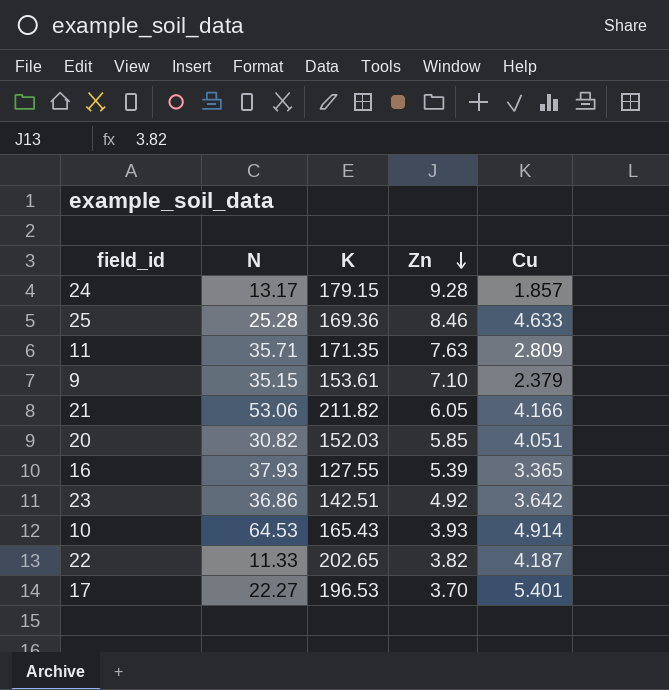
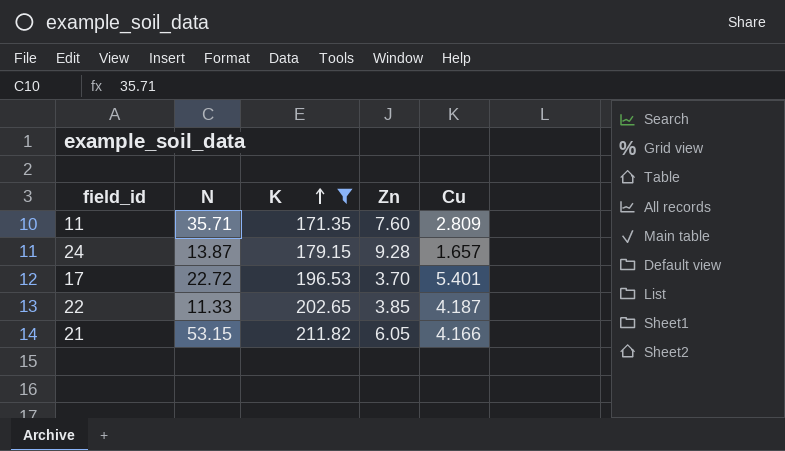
filter: none -> K >= 171.35
row order: Zn descending -> K ascending
11 | Zn: 7.63 -> 7.60
24 | N: 13.17 -> 13.87
24 | Cu: 1.857 -> 1.657
17 | N: 22.27 -> 22.72
22 | Zn: 3.82 -> 3.85
21 | N: 53.06 -> 53.15

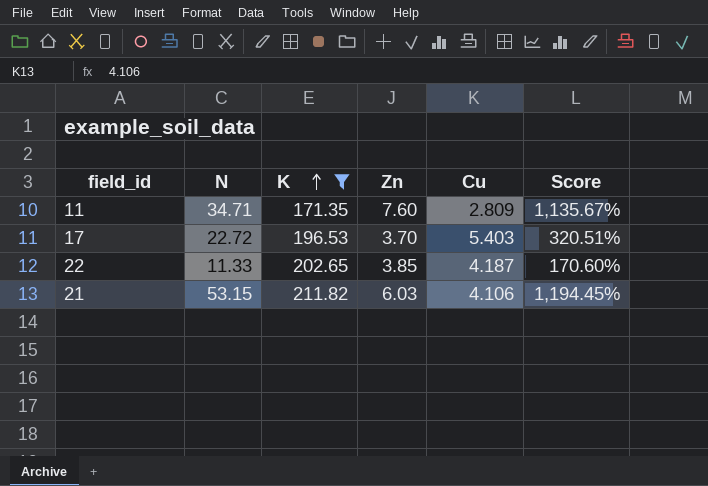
column Score | formula: none -> ([N] - [Cu]) / [Cu]
row 24: 13.87 | 179.15 | 9.28 | 1.657 -> none
11 | N: 35.71 -> 34.71
17 | Cu: 5.401 -> 5.403
21 | Zn: 6.05 -> 6.03
21 | Cu: 4.166 -> 4.106

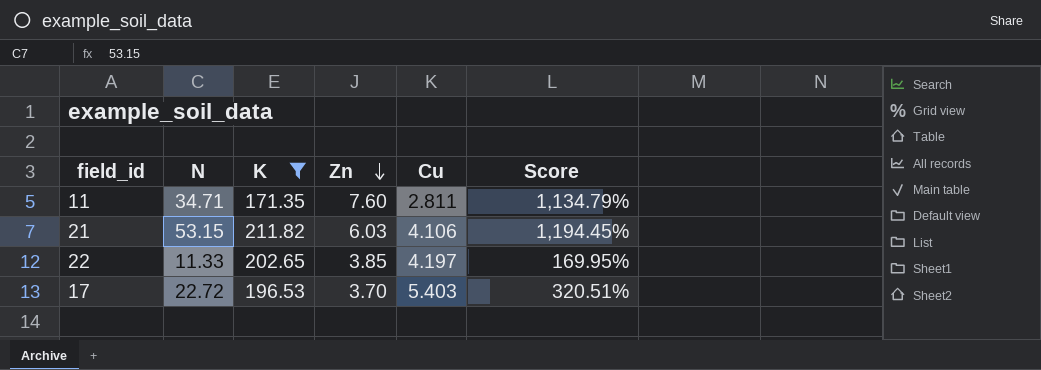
row order: K ascending -> Zn descending
11 | Cu: 2.809 -> 2.811
11 | Score: 1,135.67% -> 1,134.79%
22 | Cu: 4.187 -> 4.197
22 | Score: 170.60% -> 169.95%

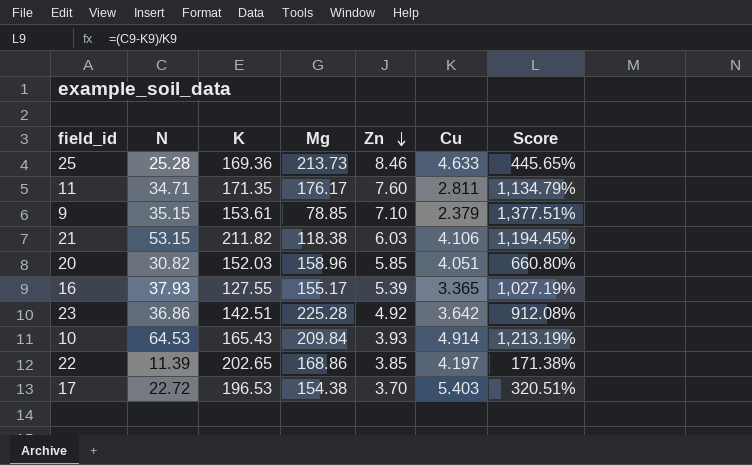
filter: K >= 171.35 -> none
column Mg | position: none -> 4
22 | N: 11.33 -> 11.39
22 | Score: 169.95% -> 171.38%

